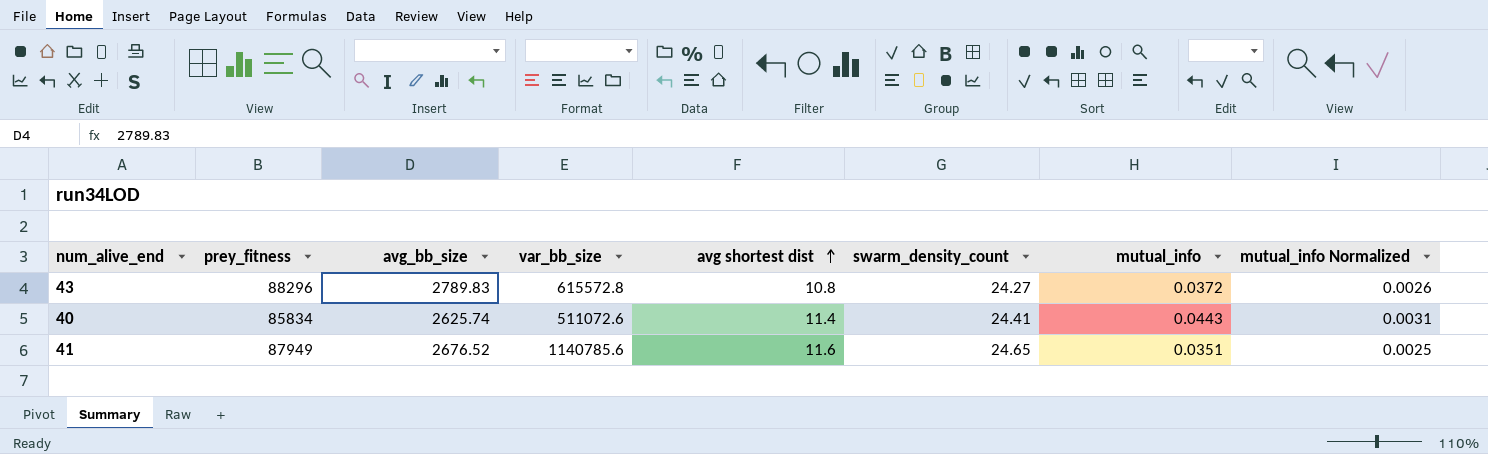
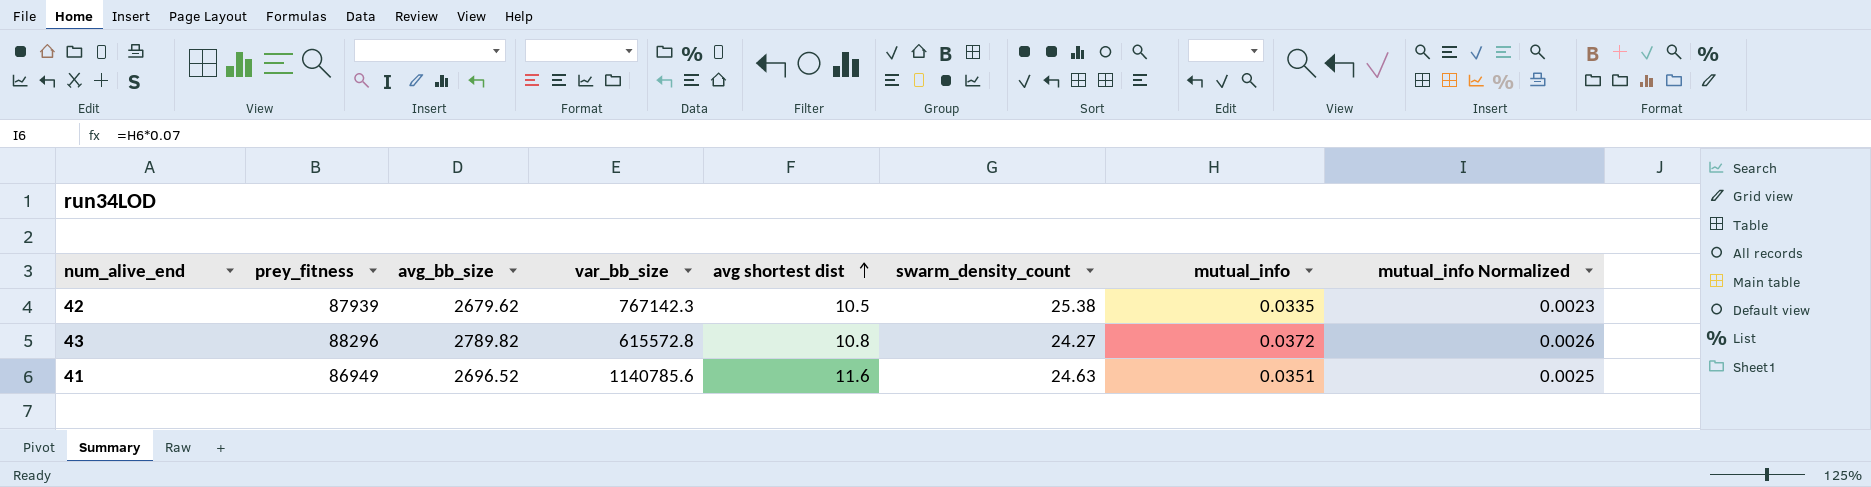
row 40: 85834 | 2625.74 | 511072.6 | 11.4 | 24.41 | 0.0443 | 0.0031 -> none
row 42: none -> 87939 | 2679.62 | 767142.3 | 10.5 | 25.38 | 0.0335 | 0.0023
43 | avg_bb_size: 2789.83 -> 2789.82
41 | prey_fitness: 87949 -> 86949
41 | avg_bb_size: 2676.52 -> 2696.52
41 | swarm_density_count: 24.65 -> 24.63

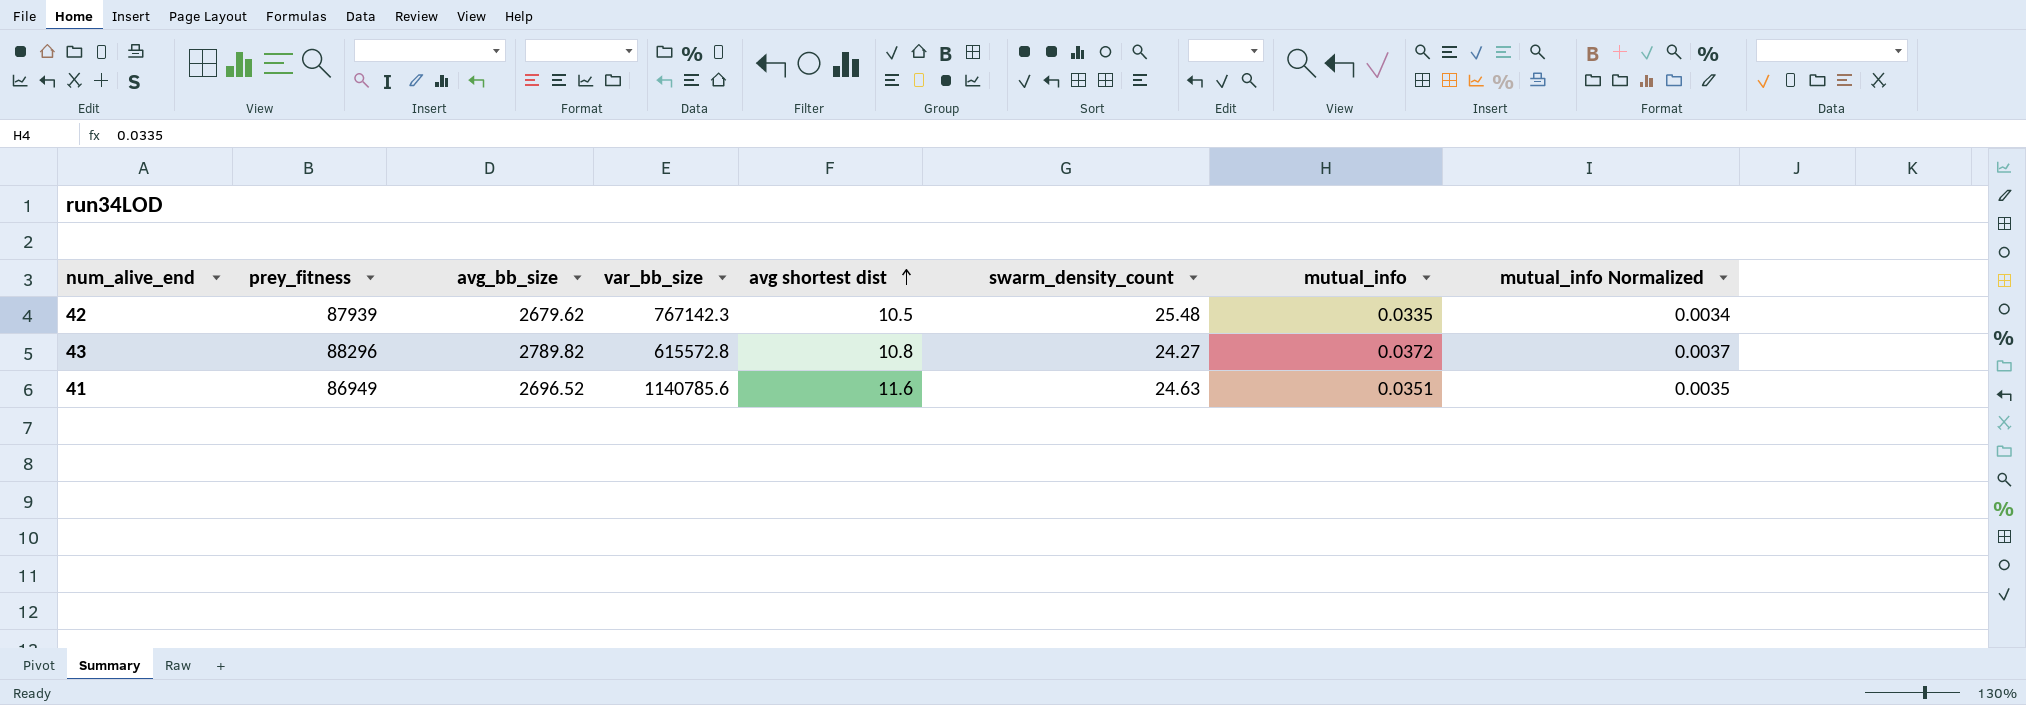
column mutual_info Normalized | formula: [mutual_info] * 0.07 -> [mutual_info] * 0.1
42 | swarm_density_count: 25.38 -> 25.48

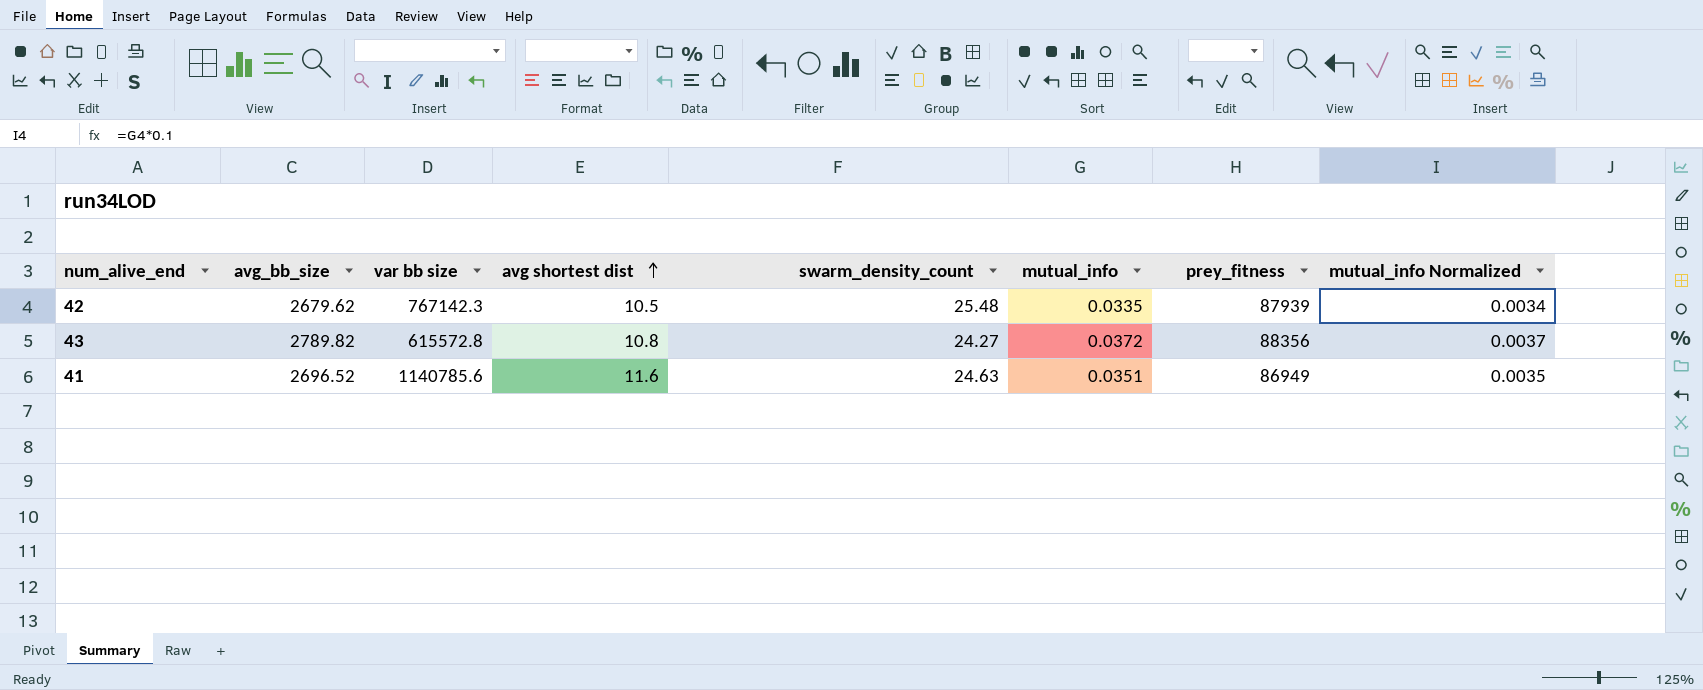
column name: var_bb_size -> var bb size
column prey_fitness | position: 2 -> 7
43 | prey_fitness: 88296 -> 88356

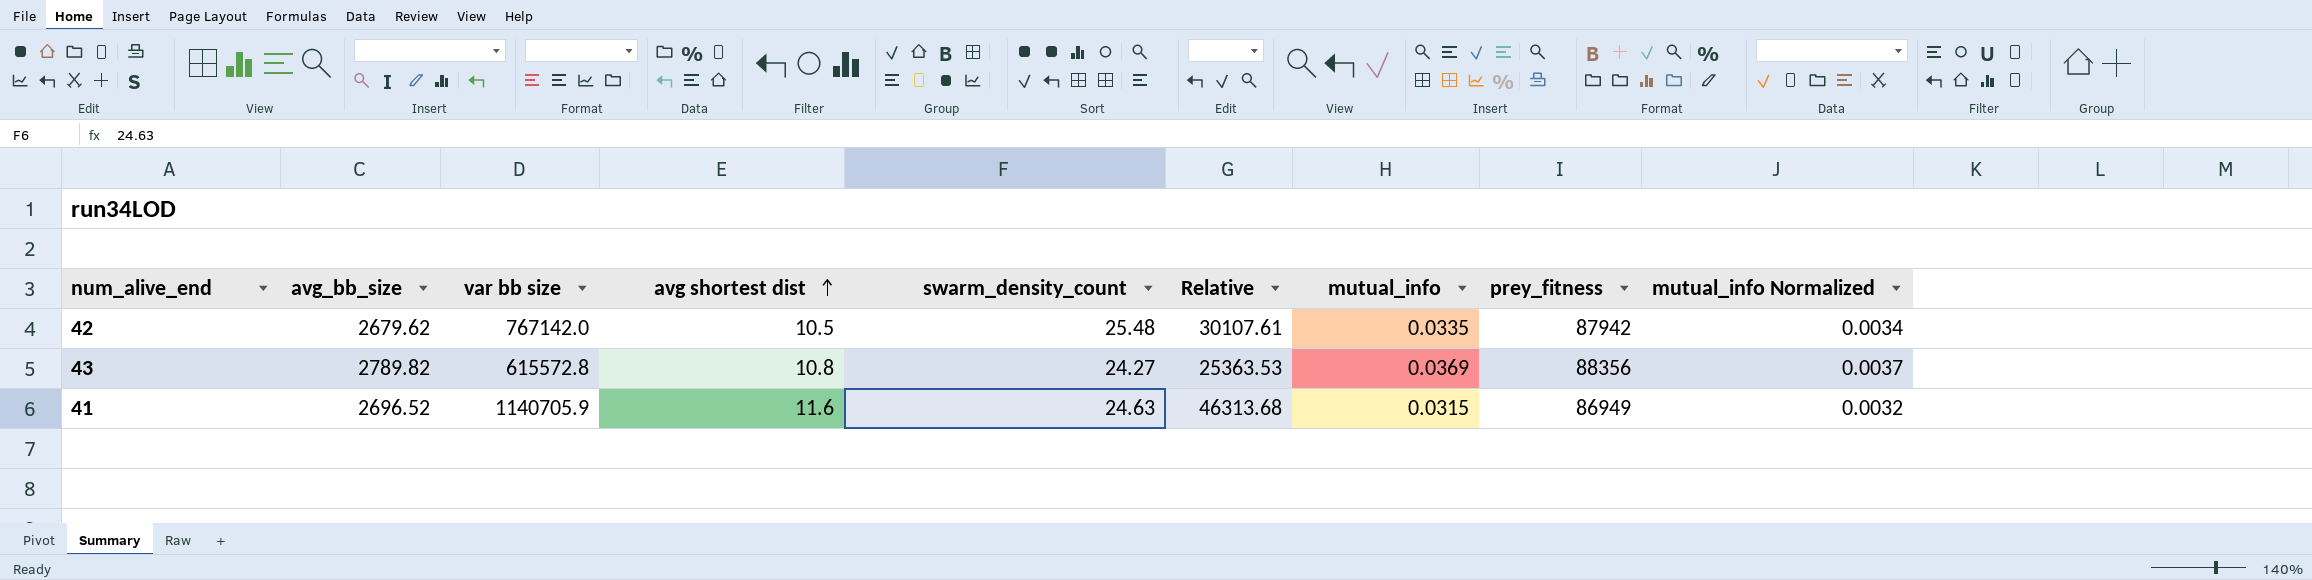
column Relative | formula: none -> [var bb size] / [swarm_density_count]
42 | var bb size: 767142.3 -> 767142.0
42 | prey_fitness: 87939 -> 87942
43 | mutual_info: 0.0372 -> 0.0369
41 | var bb size: 1140785.6 -> 1140705.9
41 | mutual_info: 0.0351 -> 0.0315
41 | mutual_info Normalized: 0.0035 -> 0.0032

